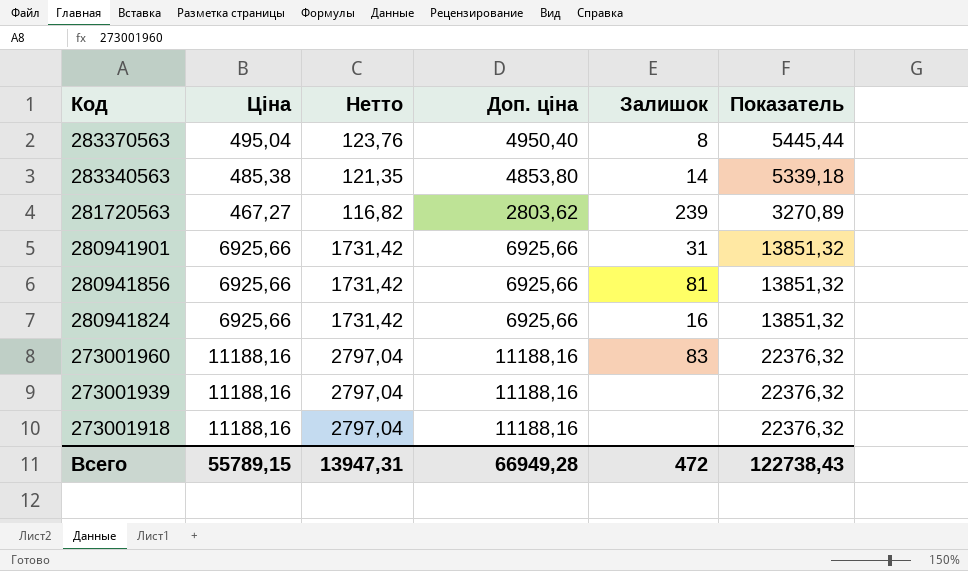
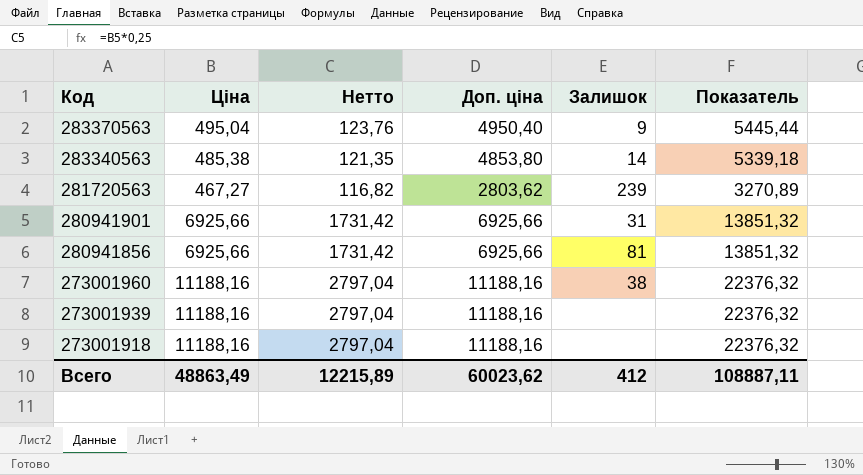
row 280941824: 6925,66 | 1731,42 | 6925,66 | 16 | 13851,32 -> none
283370563 | Залишок: 8 -> 9
273001960 | Залишок: 83 -> 38
Всего | Ціна: 55789,15 -> 48863,49
Всего | Нетто: 13947,31 -> 12215,89
Всего | Доп. ціна: 66949,28 -> 60023,62
Всего | Залишок: 472 -> 412
Всего | Показатель: 122738,43 -> 108887,11

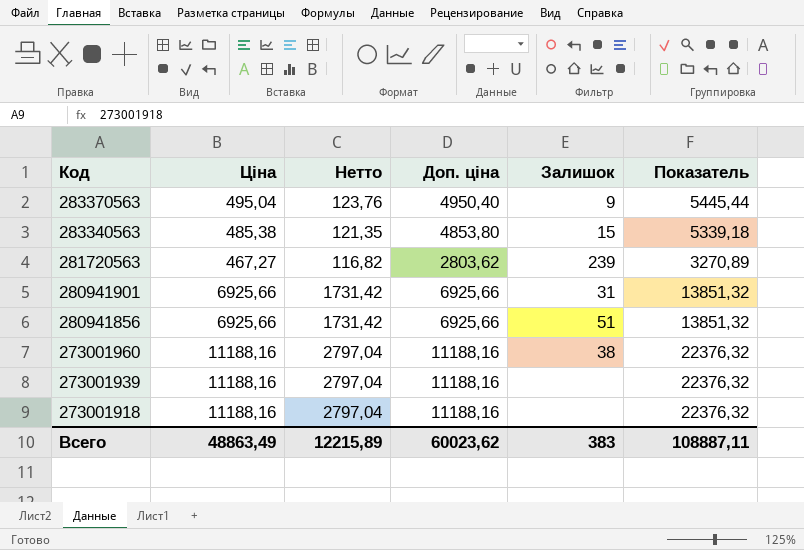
283340563 | Залишок: 14 -> 15
280941856 | Залишок: 81 -> 51
Всего | Залишок: 412 -> 383

